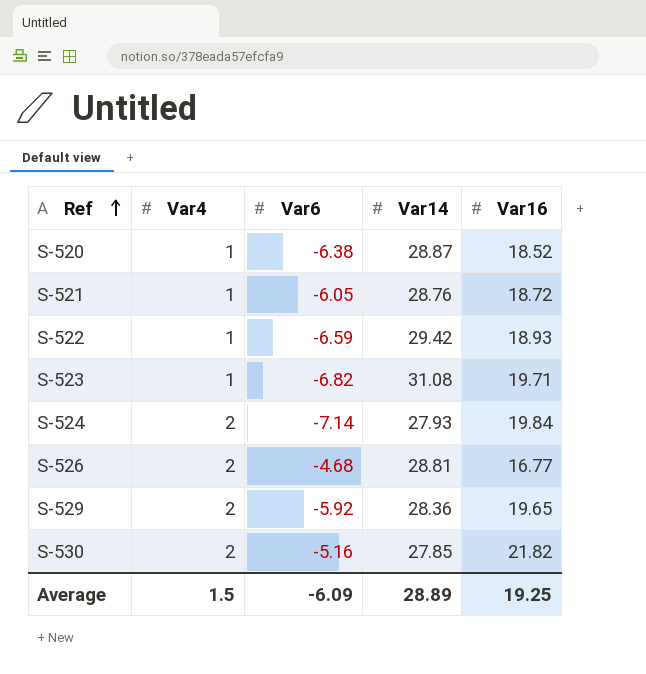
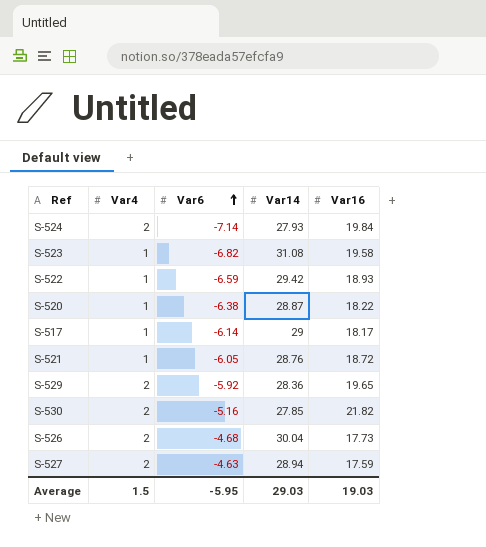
row order: Ref ascending -> Var6 ascending
S-523 | Var16: 19.71 -> 19.58
S-520 | Var16: 18.52 -> 18.22
row S-517: none -> 1 | -6.14 | 29 | 18.17
S-526 | Var14: 28.81 -> 30.04
S-526 | Var16: 16.77 -> 17.73
row S-527: none -> 2 | -4.63 | 28.94 | 17.59
Average | Var6: -6.09 -> -5.95
Average | Var14: 28.89 -> 29.03
Average | Var16: 19.25 -> 19.03

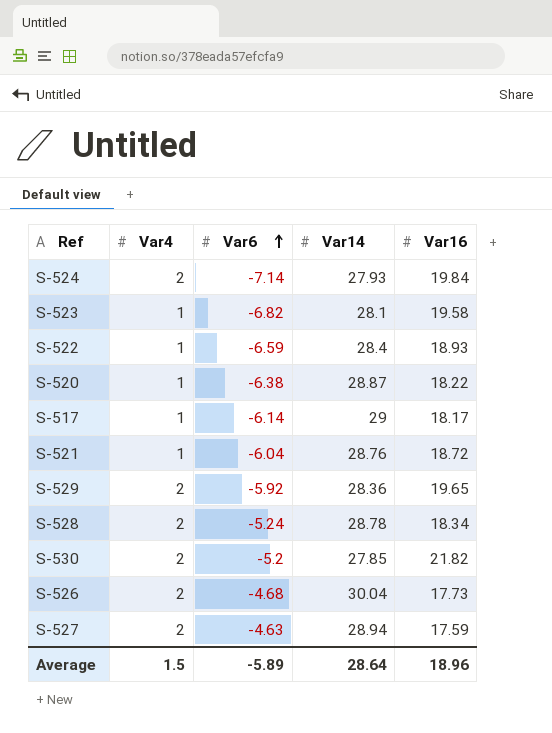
S-523 | Var14: 31.08 -> 28.1
S-522 | Var14: 29.42 -> 28.4
S-521 | Var6: -6.05 -> -6.04
row S-528: none -> 2 | -5.24 | 28.78 | 18.34
S-530 | Var6: -5.16 -> -5.2
Average | Var6: -5.95 -> -5.89
Average | Var14: 29.03 -> 28.64
Average | Var16: 19.03 -> 18.96

